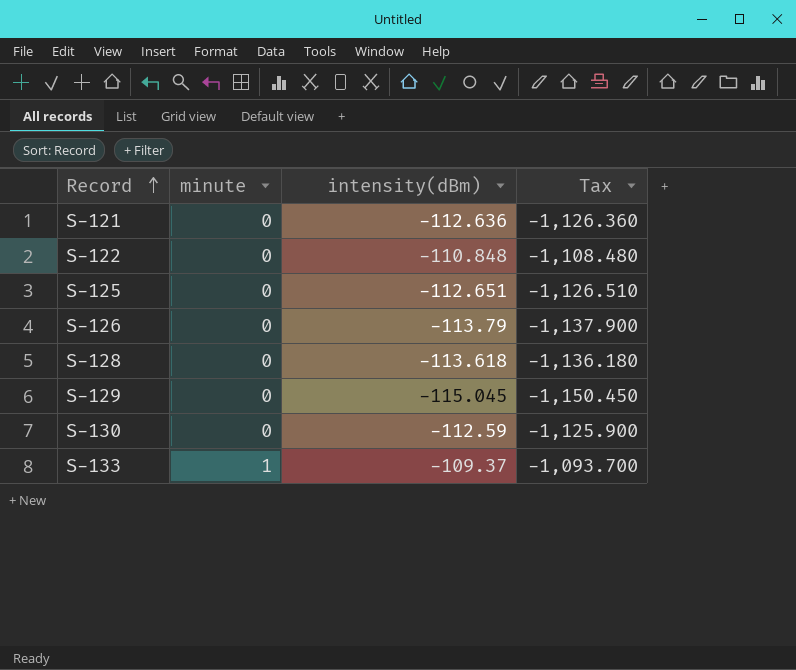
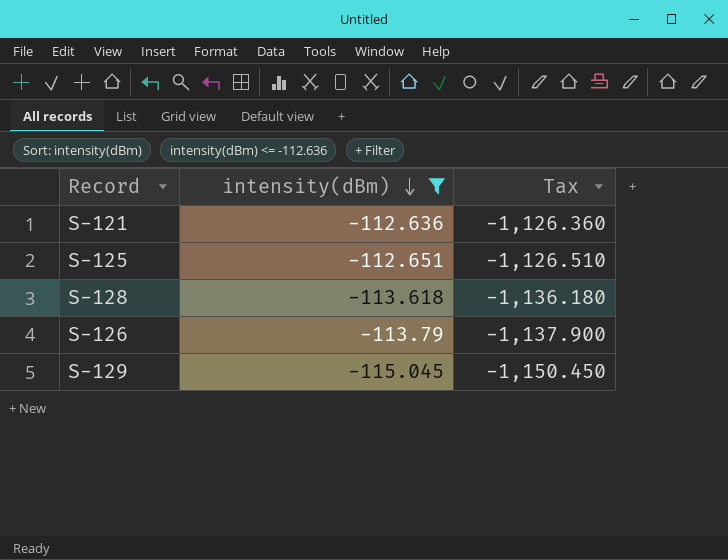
filter: none -> intensity(dBm) <= -112.636
row order: Record ascending -> intensity(dBm) descending
column minute | position: 2 -> none

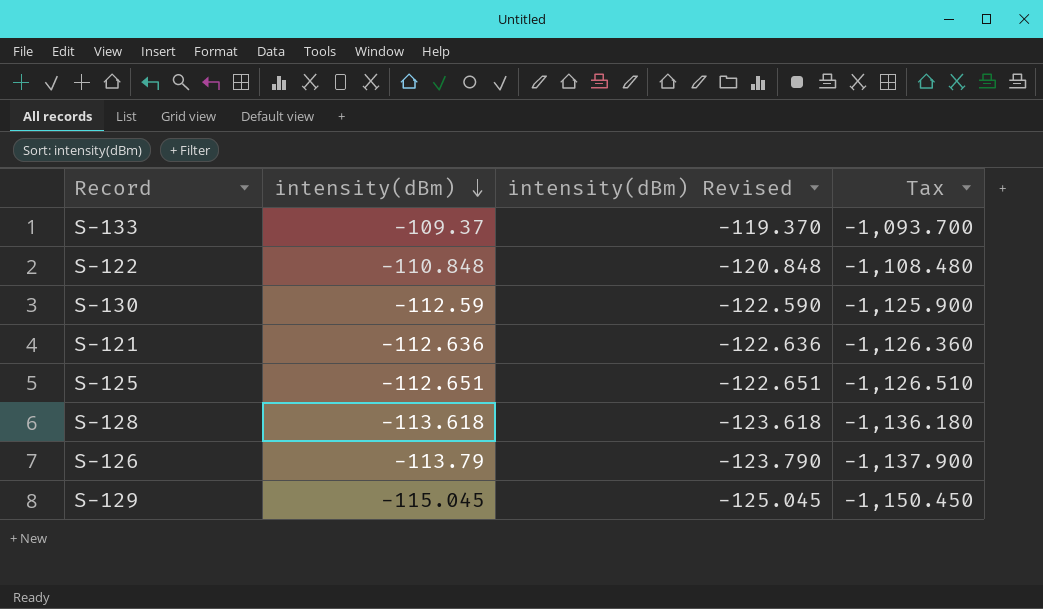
filter: intensity(dBm) <= -112.636 -> none
column intensity(dBm) Revised | formula: none -> [intensity(dBm)] - 10

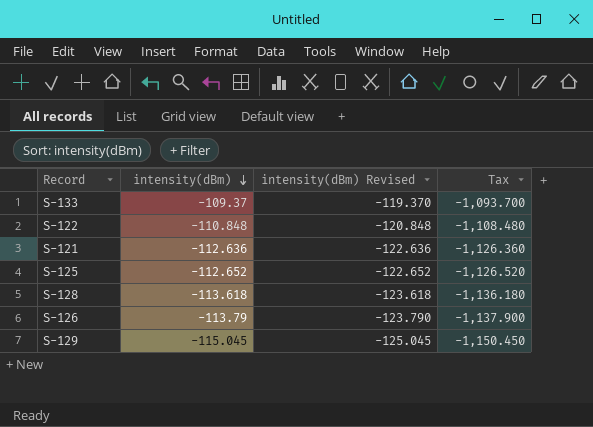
row S-130: -112.59 | -122.590 | -1,125.900 -> none
S-125 | intensity(dBm): -112.651 -> -112.652
S-125 | intensity(dBm) Revised: -122.651 -> -122.652
S-125 | Tax: -1,126.510 -> -1,126.520

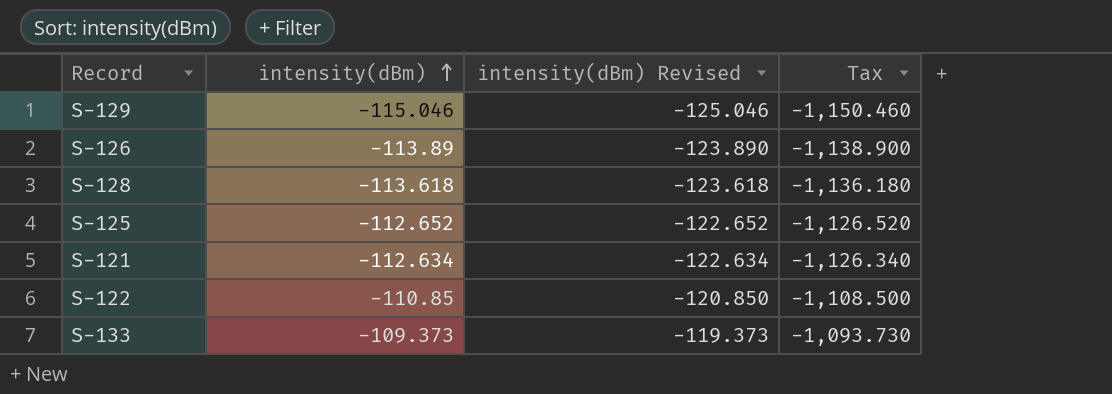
row order: intensity(dBm) descending -> intensity(dBm) ascending
S-129 | intensity(dBm): -115.045 -> -115.046
S-129 | intensity(dBm) Revised: -125.045 -> -125.046
S-129 | Tax: -1,150.450 -> -1,150.460
S-126 | intensity(dBm): -113.79 -> -113.89
S-126 | intensity(dBm) Revised: -123.790 -> -123.890
S-126 | Tax: -1,137.900 -> -1,138.900
S-121 | intensity(dBm): -112.636 -> -112.634
S-121 | intensity(dBm) Revised: -122.636 -> -122.634
S-121 | Tax: -1,126.360 -> -1,126.340
S-122 | intensity(dBm): -110.848 -> -110.85
S-122 | intensity(dBm) Revised: -120.848 -> -120.850
S-122 | Tax: -1,108.480 -> -1,108.500
S-133 | intensity(dBm): -109.37 -> -109.373
S-133 | intensity(dBm) Revised: -119.370 -> -119.373
S-133 | Tax: -1,093.700 -> -1,093.730

